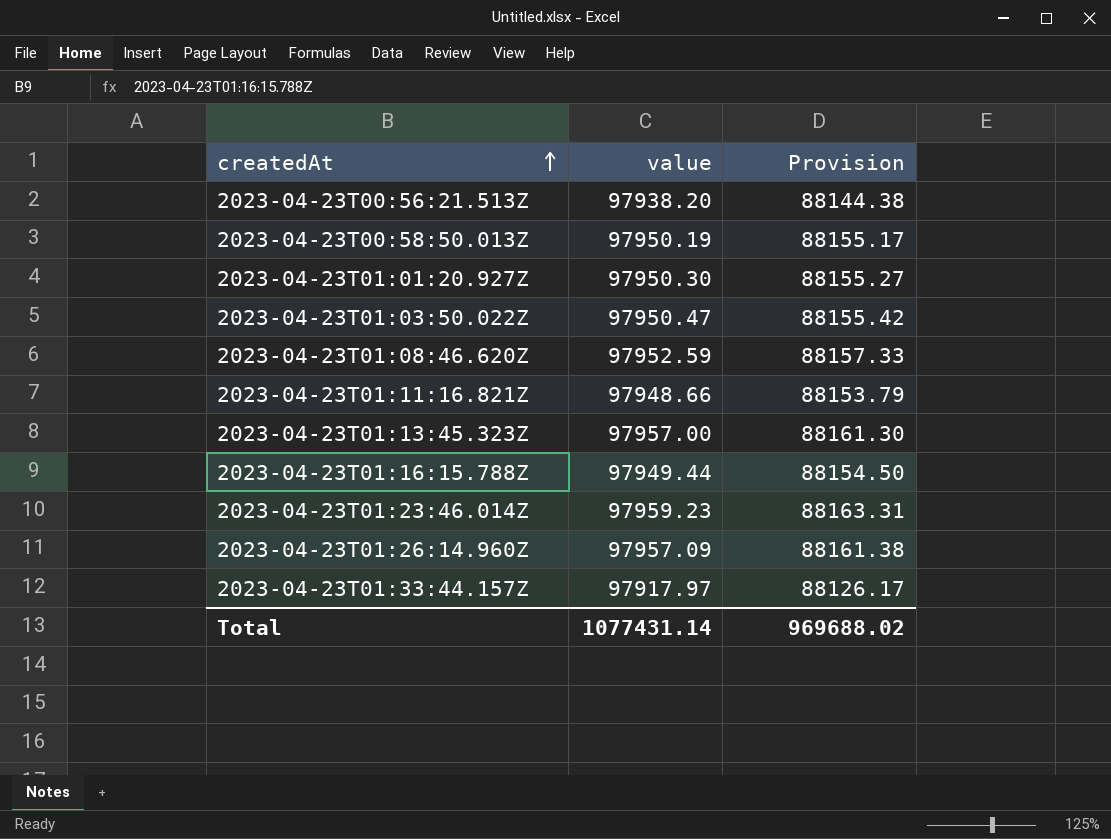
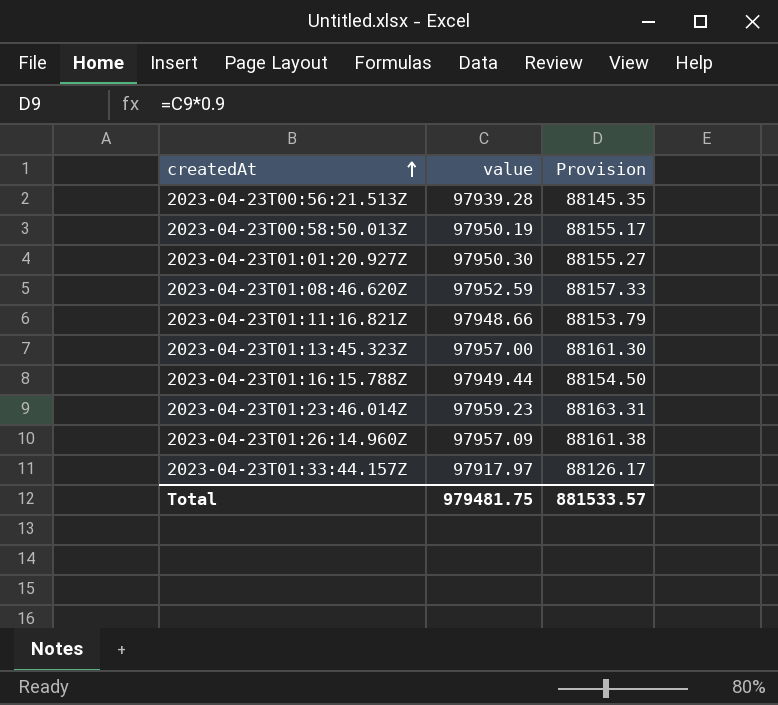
row 2023-04-23T01:03:50.022Z: 97950.47 | 88155.42 -> none
2023-04-23T00:56:21.513Z | value: 97938.20 -> 97939.28
2023-04-23T00:56:21.513Z | Provision: 88144.38 -> 88145.35
Total | value: 1077431.14 -> 979481.75
Total | Provision: 969688.02 -> 881533.57

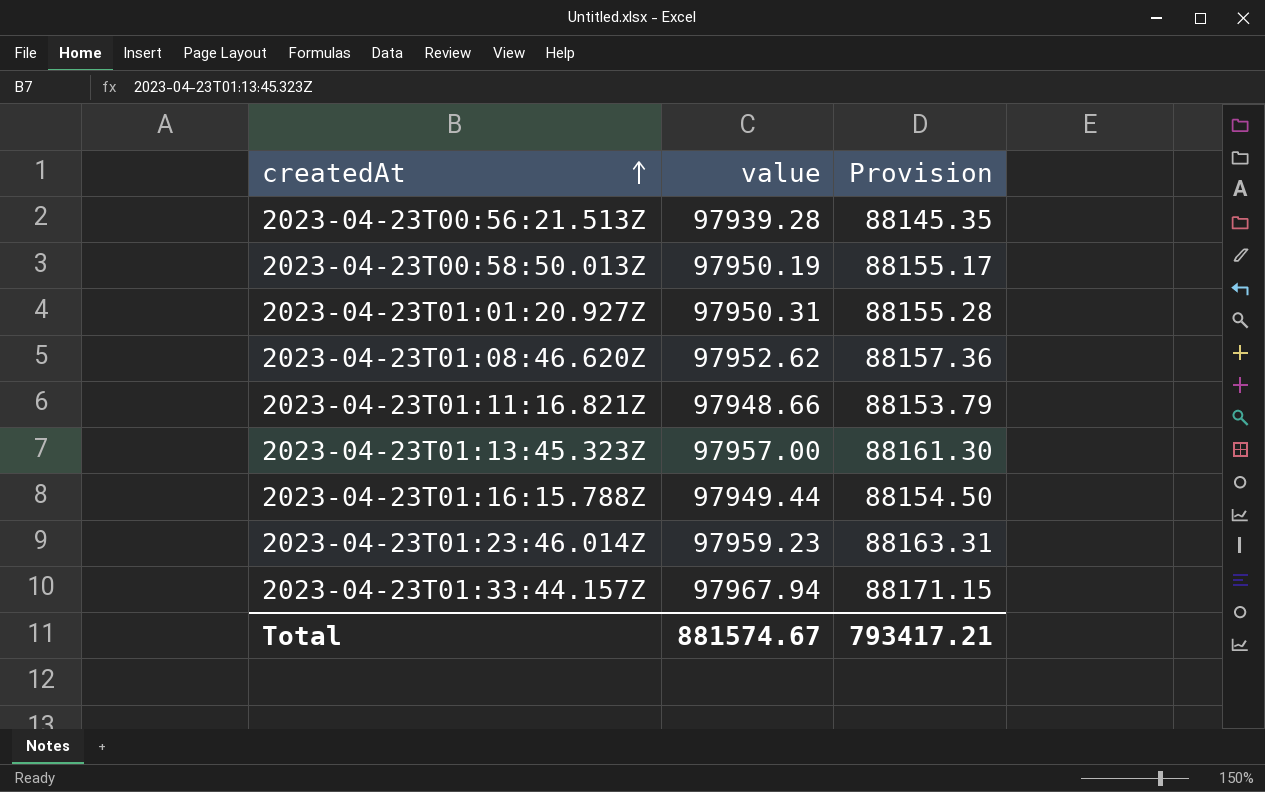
row 2023-04-23T01:26:14.960Z: 97957.09 | 88161.38 -> none
2023-04-23T01:01:20.927Z | value: 97950.30 -> 97950.31
2023-04-23T01:01:20.927Z | Provision: 88155.27 -> 88155.28
2023-04-23T01:08:46.620Z | value: 97952.59 -> 97952.62
2023-04-23T01:08:46.620Z | Provision: 88157.33 -> 88157.36
2023-04-23T01:33:44.157Z | value: 97917.97 -> 97967.94
2023-04-23T01:33:44.157Z | Provision: 88126.17 -> 88171.15
Total | value: 979481.75 -> 881574.67
Total | Provision: 881533.57 -> 793417.21

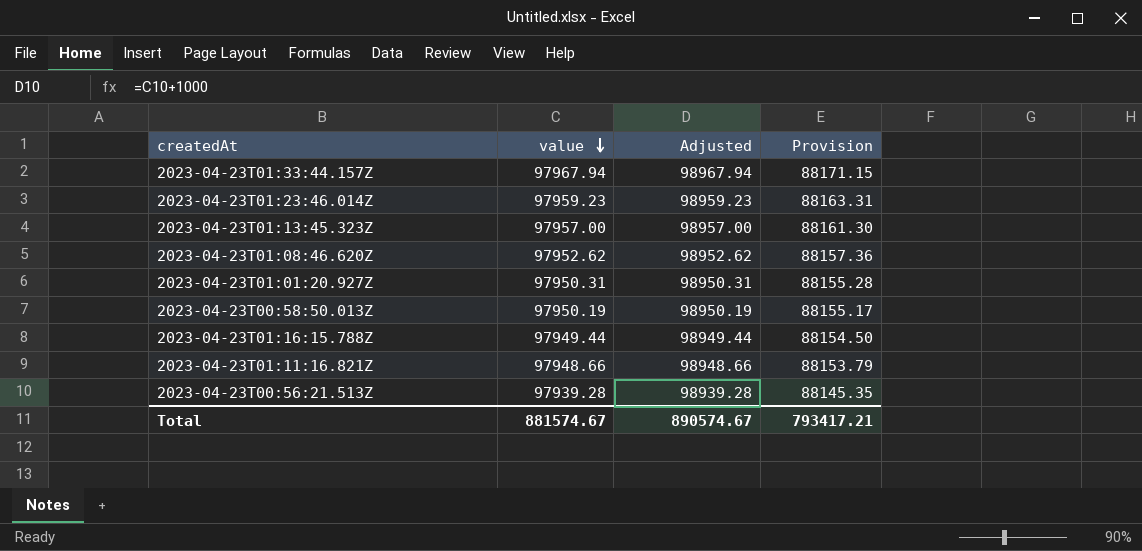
row order: createdAt ascending -> value descending
column Adjusted | formula: none -> [value] + 1000

